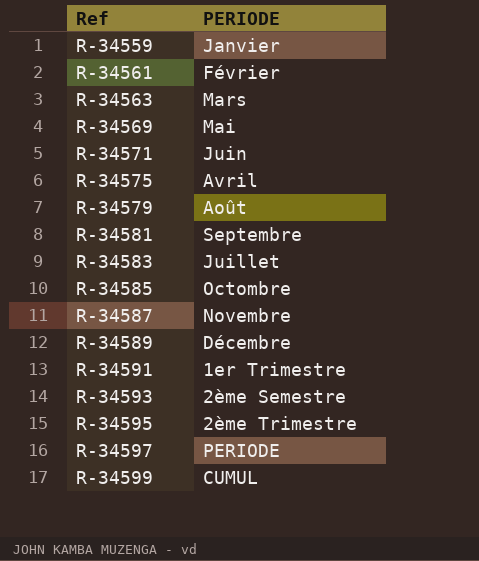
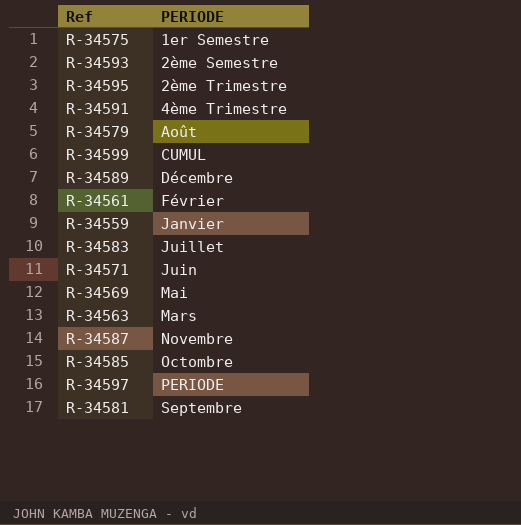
row order: Ref ascending -> PERIODE ascending
R-34575 | PERIODE: Avril -> 1er Semestre
R-34591 | PERIODE: 1er Trimestre -> 4ème Trimestre

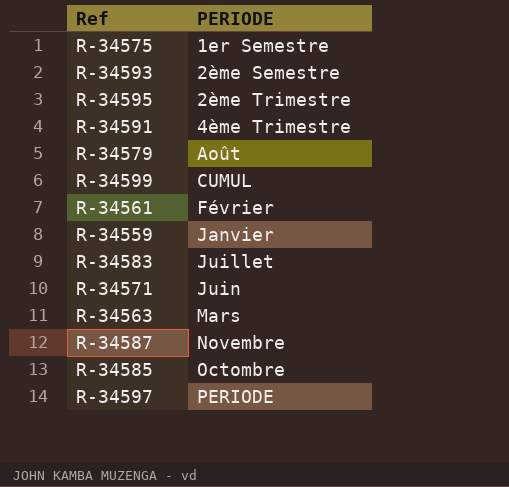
row R-34589: Décembre -> none
row R-34569: Mai -> none
row R-34581: Septembre -> none

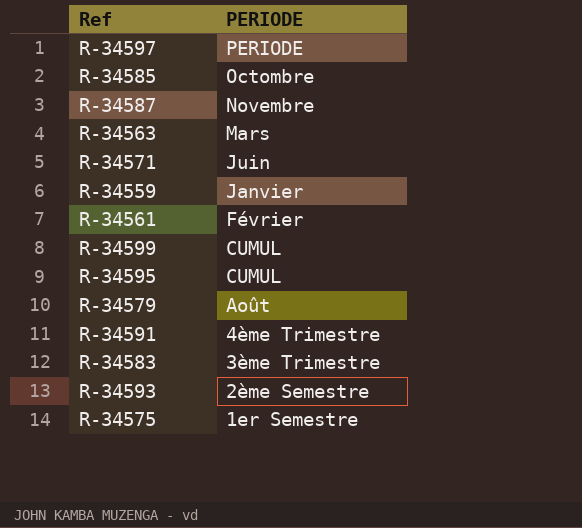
row order: PERIODE ascending -> PERIODE descending
R-34595 | PERIODE: 2ème Trimestre -> CUMUL
R-34583 | PERIODE: Juillet -> 3ème Trimestre

